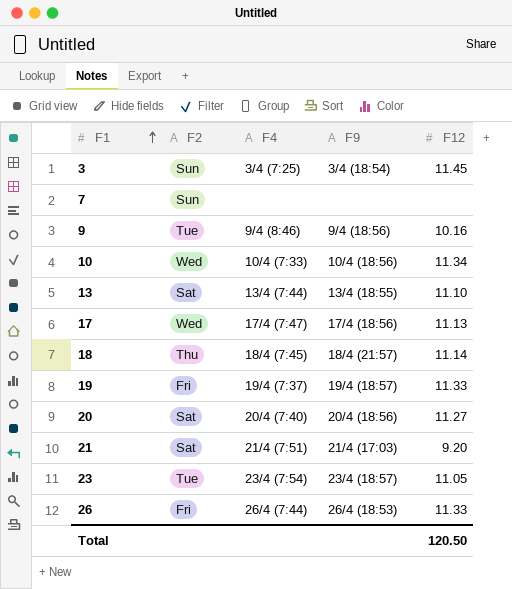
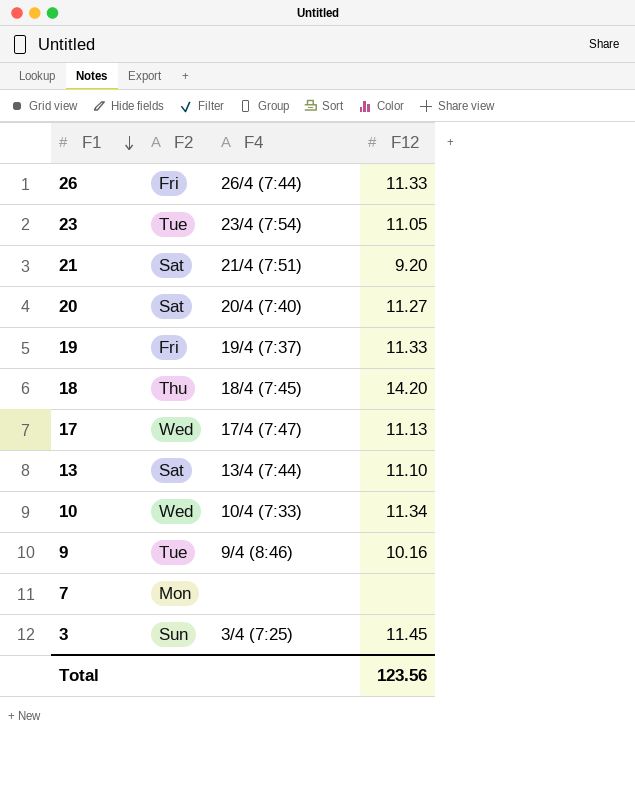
row order: F1 ascending -> F1 descending
column F9 | position: 4 -> none
18 | F12: 11.14 -> 14.20
7 | F2: Sun -> Mon
Total | F12: 120.50 -> 123.56

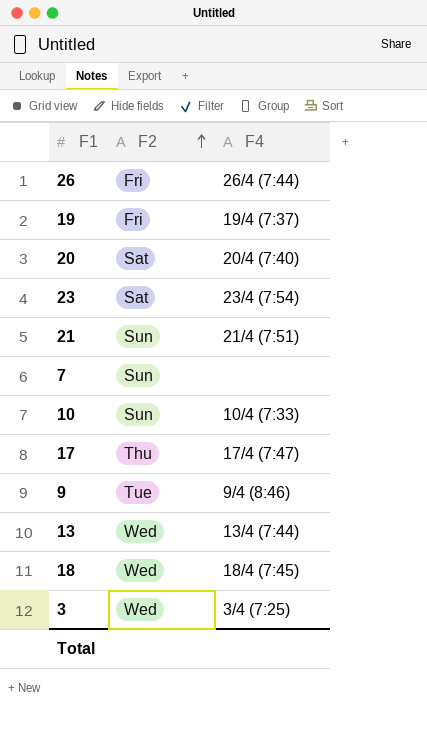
row order: F1 descending -> F2 ascending
column F12 | position: 4 -> none
23 | F2: Tue -> Sat
21 | F2: Sat -> Sun
7 | F2: Mon -> Sun
10 | F2: Wed -> Sun
17 | F2: Wed -> Thu
13 | F2: Sat -> Wed
18 | F2: Thu -> Wed
3 | F2: Sun -> Wed

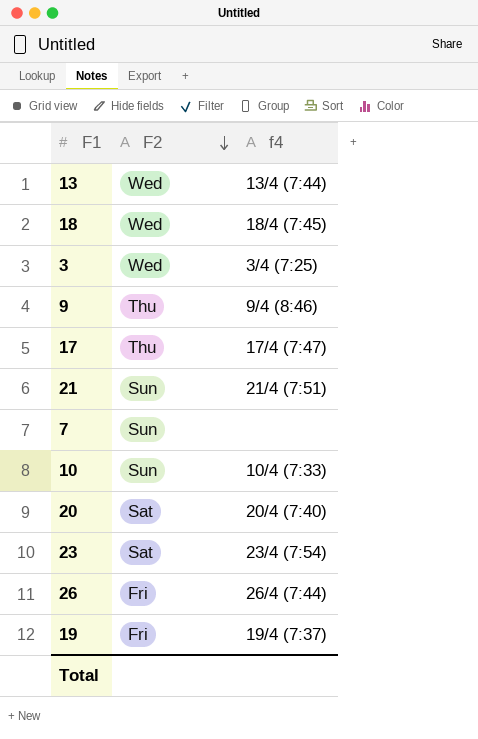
row order: F2 ascending -> F2 descending
column name: F4 -> f4
9 | F2: Tue -> Thu

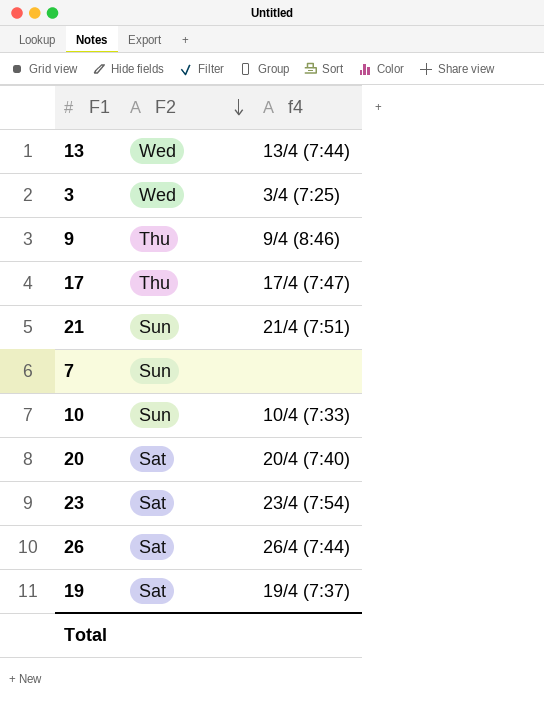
row 18: Wed | 18/4 (7:45) -> none
26 | F2: Fri -> Sat
19 | F2: Fri -> Sat

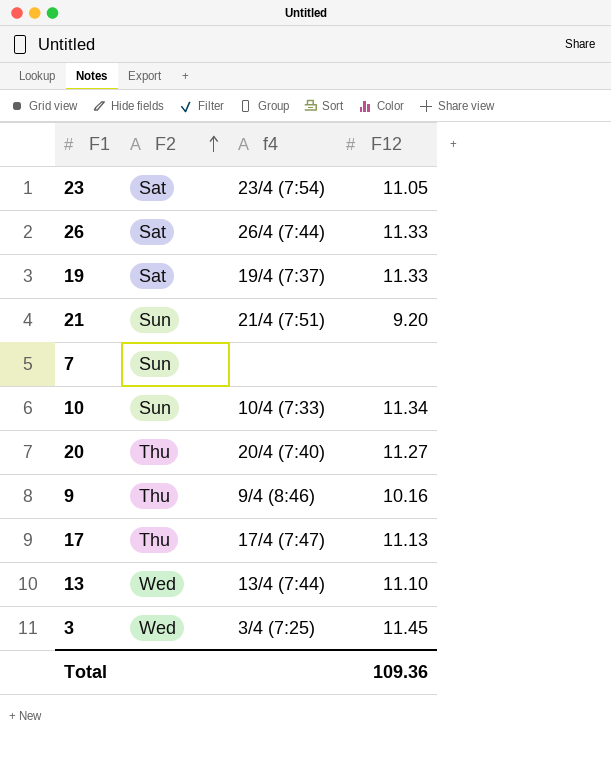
row order: F2 descending -> F2 ascending
column F12 | position: none -> 4
20 | F2: Sat -> Thu

